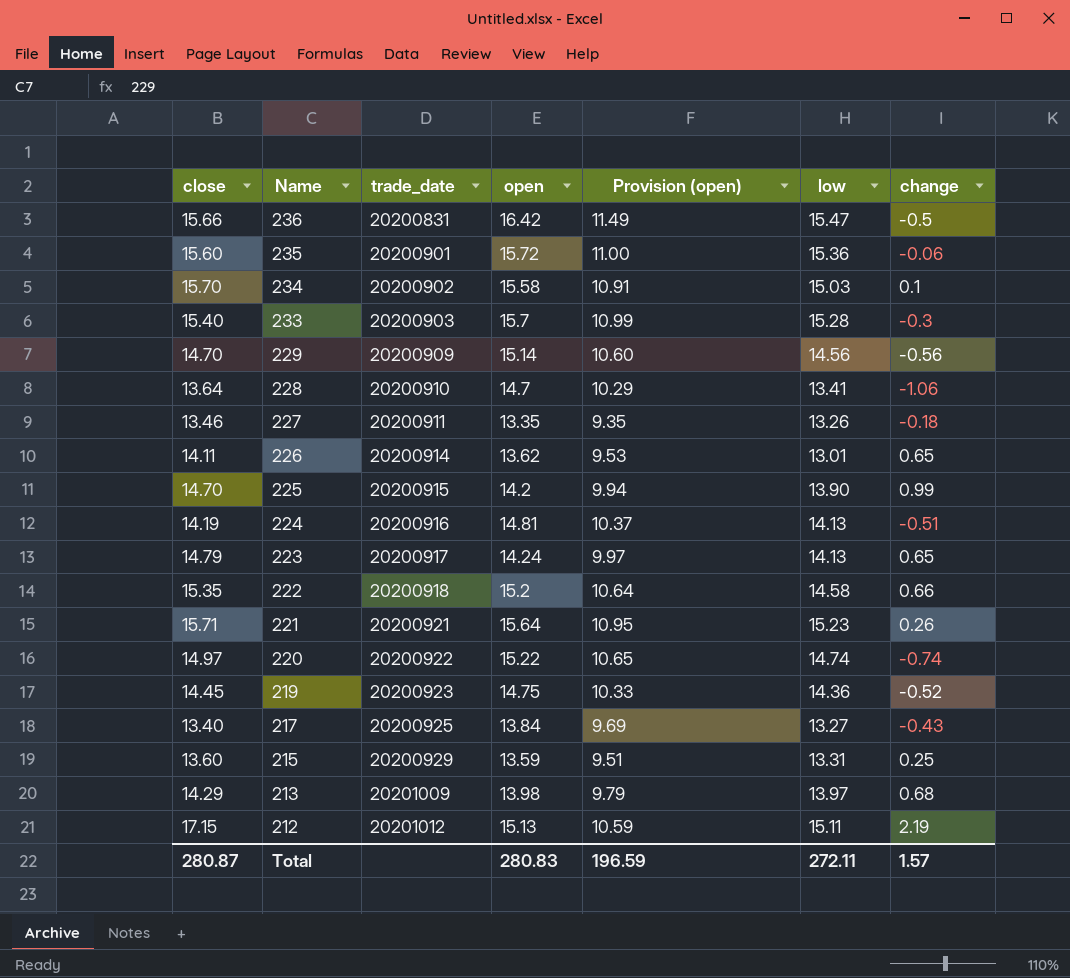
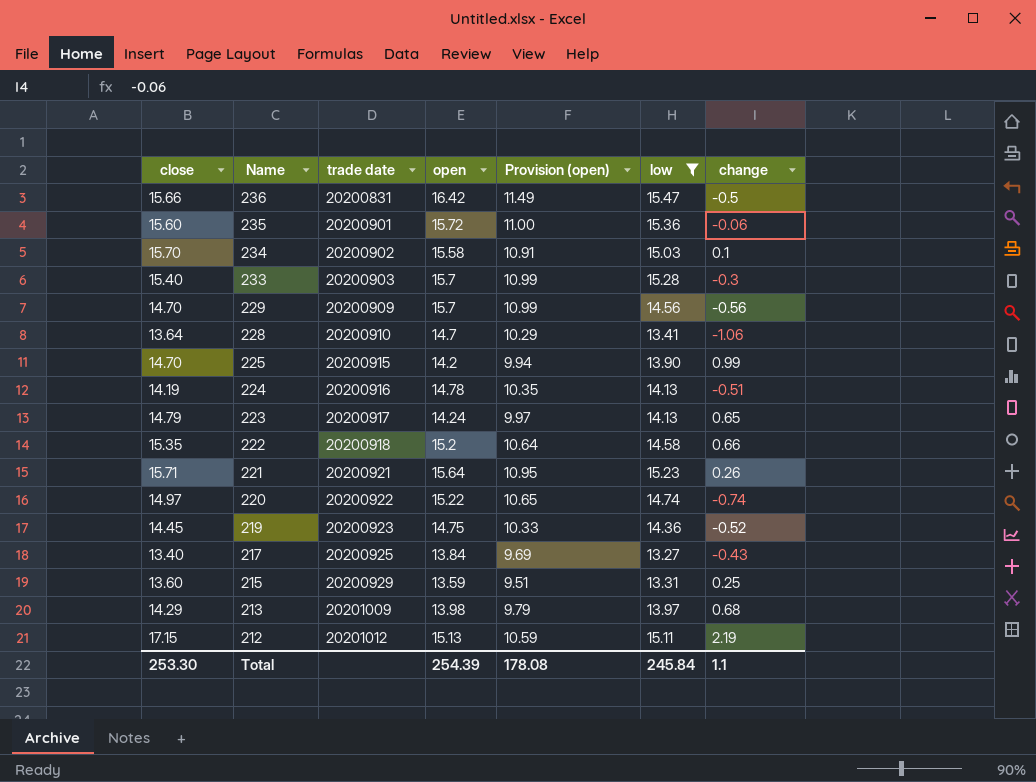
filter: none -> low >= 13.27
column name: trade_date -> trade date
229 | open: 15.14 -> 15.7
229 | Provision (open): 10.60 -> 10.99
224 | open: 14.81 -> 14.78
224 | Provision (open): 10.37 -> 10.35
Total | close: 280.87 -> 253.30
Total | open: 280.83 -> 254.39
Total | Provision (open): 196.59 -> 178.08
Total | low: 272.11 -> 245.84
Total | change: 1.57 -> 1.1

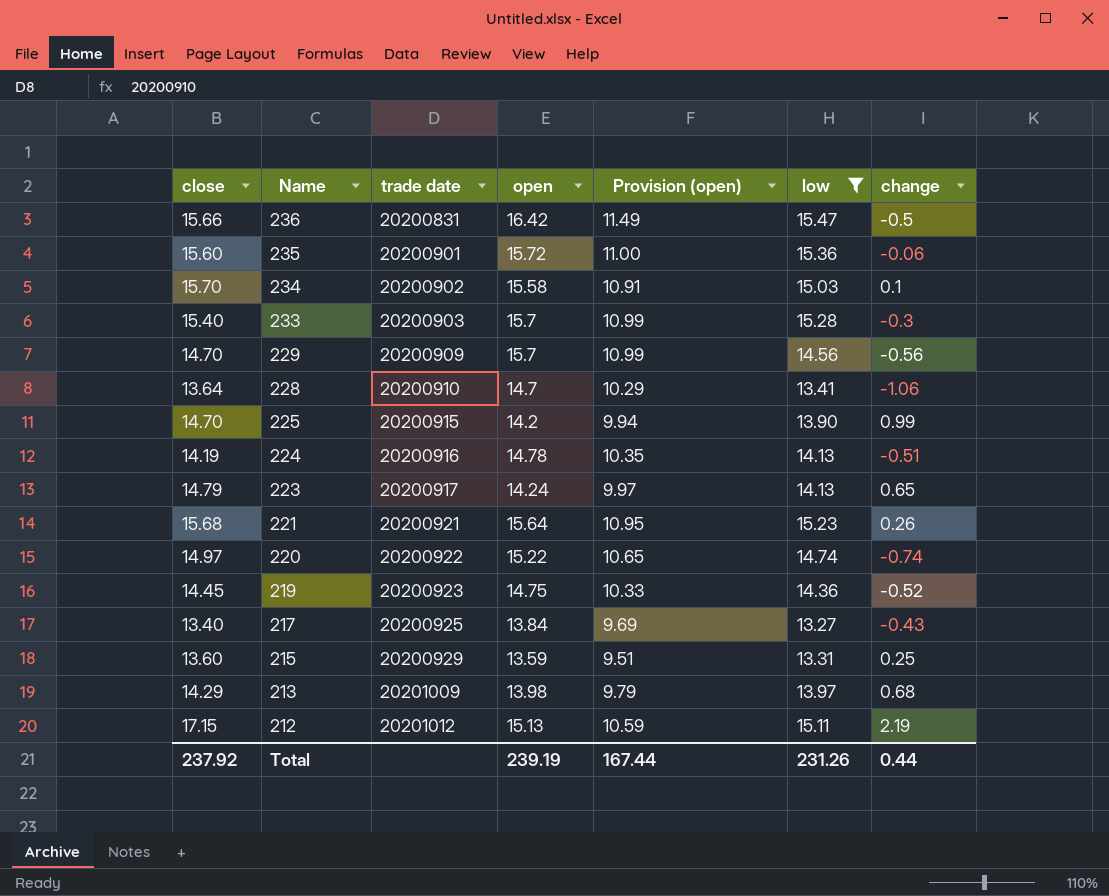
row 222: 15.35 | 20200918 | 15.2 | 10.64 | 14.58 | 0.66 -> none
221 | close: 15.71 -> 15.68
Total | close: 253.30 -> 237.92
Total | open: 254.39 -> 239.19
Total | Provision (open): 178.08 -> 167.44
Total | low: 245.84 -> 231.26
Total | change: 1.1 -> 0.44

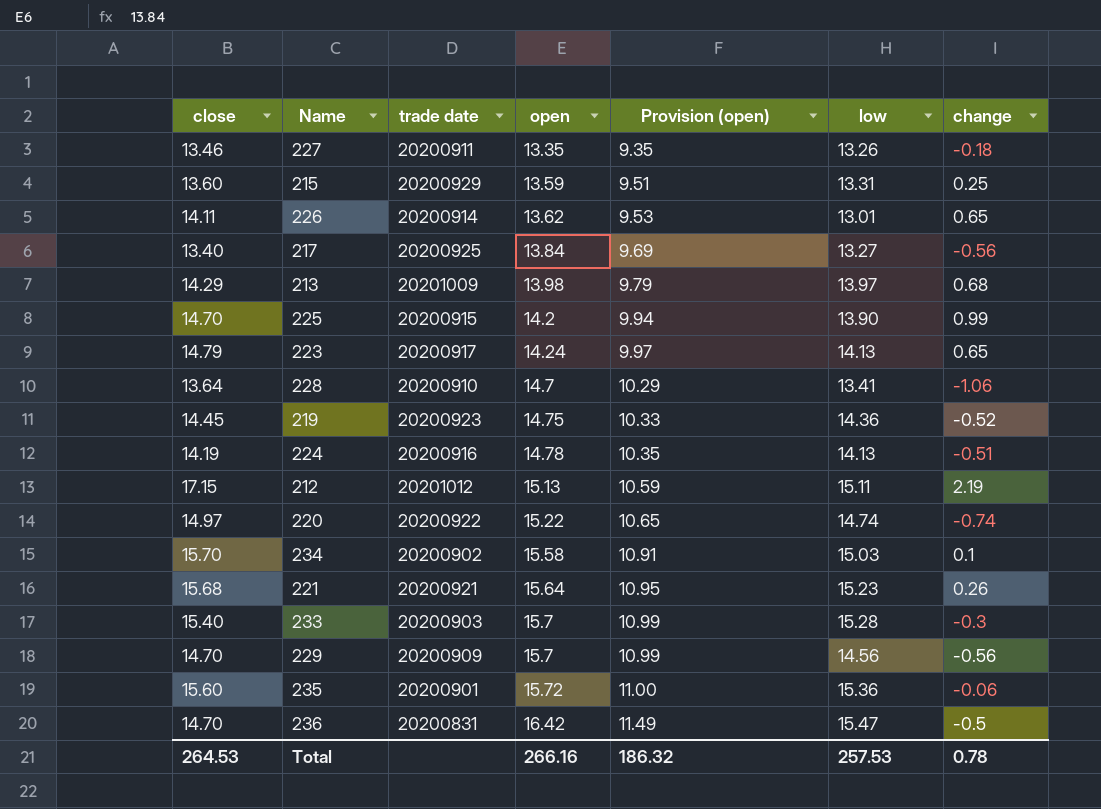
filter: low >= 13.27 -> none
row order: Name descending -> open ascending
217 | change: -0.43 -> -0.56
236 | close: 15.66 -> 14.70
Total | close: 237.92 -> 264.53
Total | open: 239.19 -> 266.16
Total | Provision (open): 167.44 -> 186.32
Total | low: 231.26 -> 257.53
Total | change: 0.44 -> 0.78

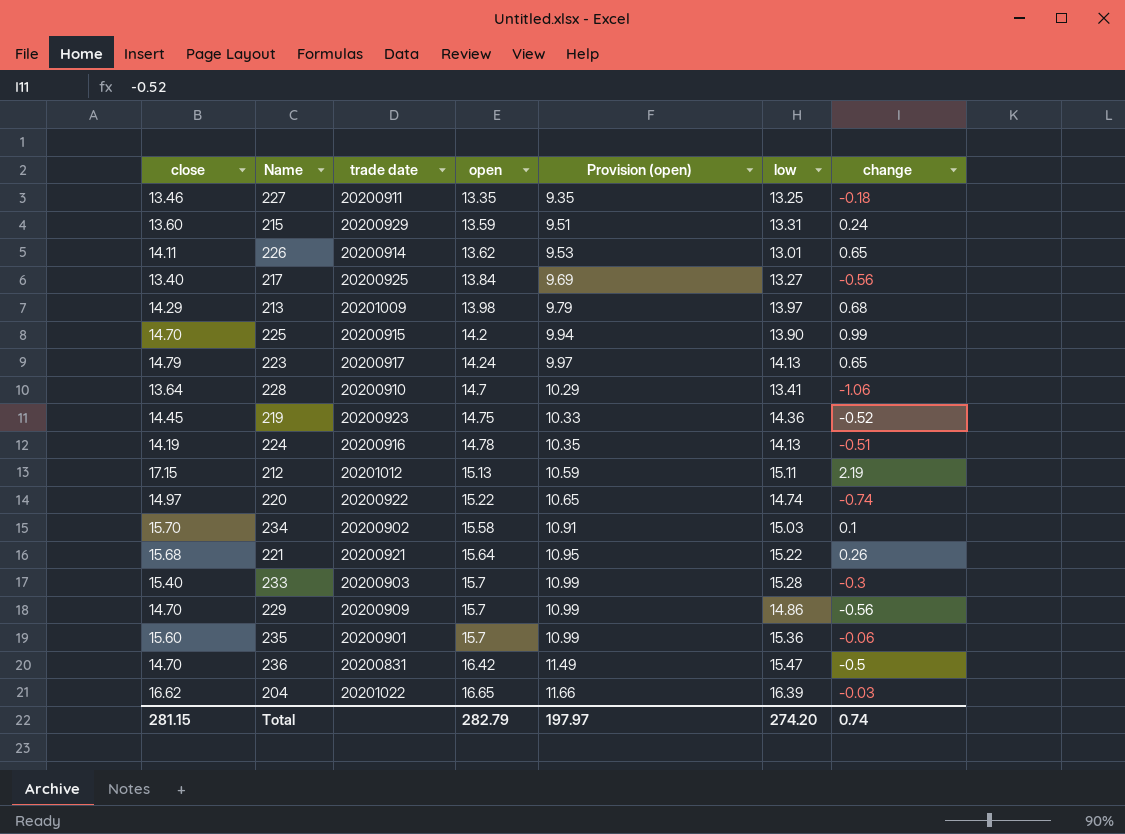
227 | low: 13.26 -> 13.25
215 | change: 0.25 -> 0.24
221 | low: 15.23 -> 15.22
229 | low: 14.56 -> 14.86
235 | open: 15.72 -> 15.7
235 | Provision (open): 11.00 -> 10.99
row 204: none -> 16.62 | 20201022 | 16.65 | 11.66 | 16.39 | -0.03
Total | close: 264.53 -> 281.15
Total | open: 266.16 -> 282.79
Total | Provision (open): 186.32 -> 197.97
Total | low: 257.53 -> 274.20
Total | change: 0.78 -> 0.74

